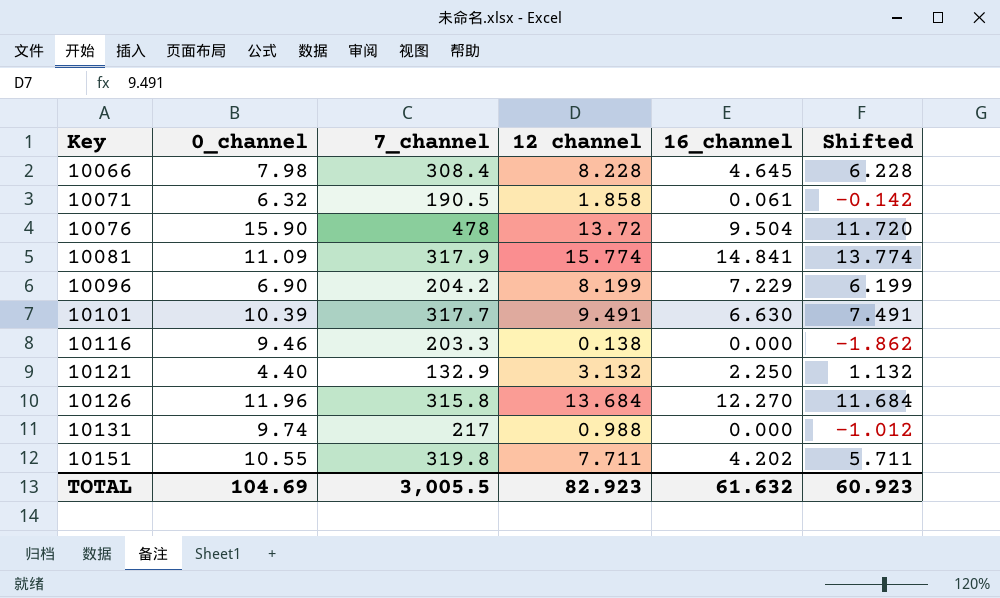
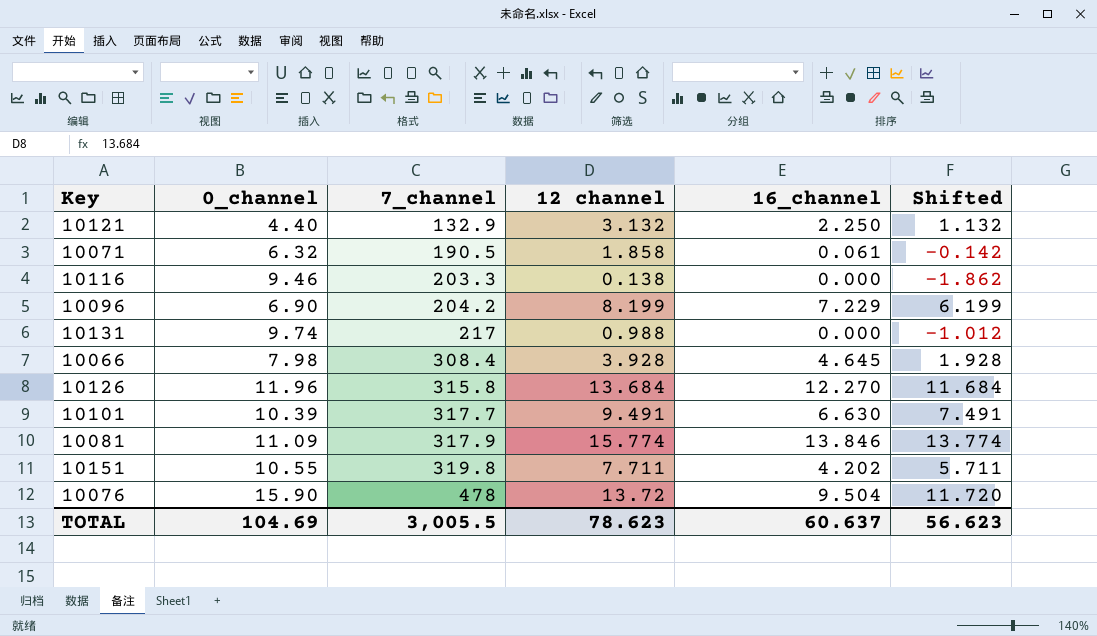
row order: Key ascending -> 7_channel ascending
10066 | 12 channel: 8.228 -> 3.928
10066 | Shifted: 6.228 -> 1.928
10081 | 16_channel: 14.841 -> 13.846
TOTAL | 12 channel: 82.923 -> 78.623
TOTAL | 16_channel: 61.632 -> 60.637
TOTAL | Shifted: 60.923 -> 56.623

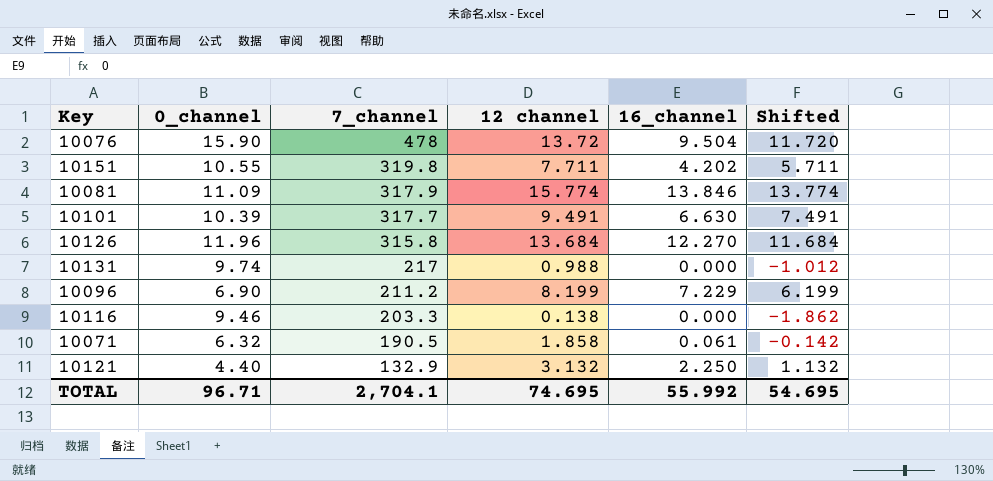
row order: 7_channel ascending -> 7_channel descending
row 10066: 7.98 | 308.4 | 3.928 | 4.645 | 1.928 -> none
10096 | 7_channel: 204.2 -> 211.2
TOTAL | 0_channel: 104.69 -> 96.71
TOTAL | 7_channel: 3,005.5 -> 2,704.1
TOTAL | 12 channel: 78.623 -> 74.695
TOTAL | 16_channel: 60.637 -> 55.992
TOTAL | Shifted: 56.623 -> 54.695

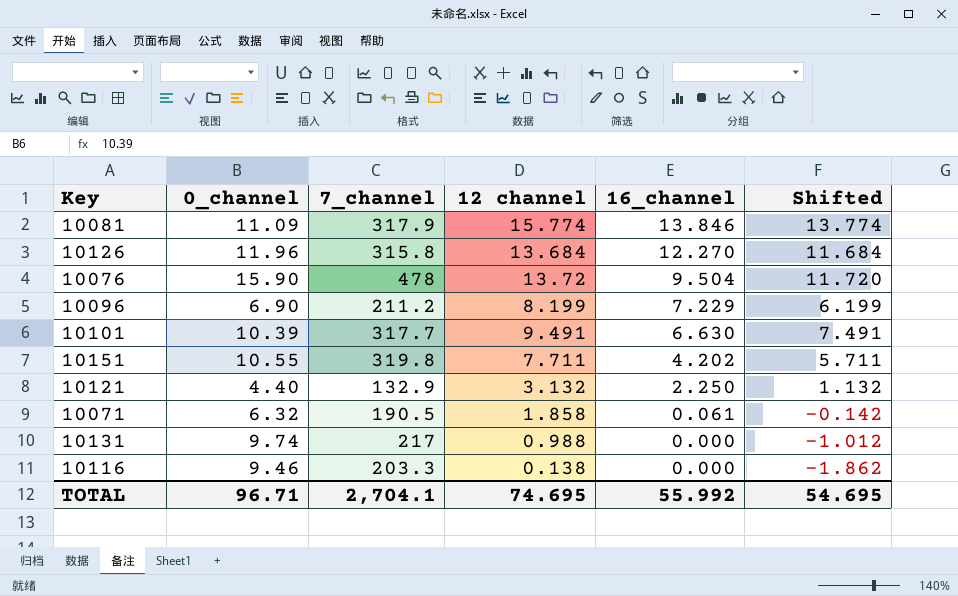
row order: 7_channel descending -> 16_channel descending

